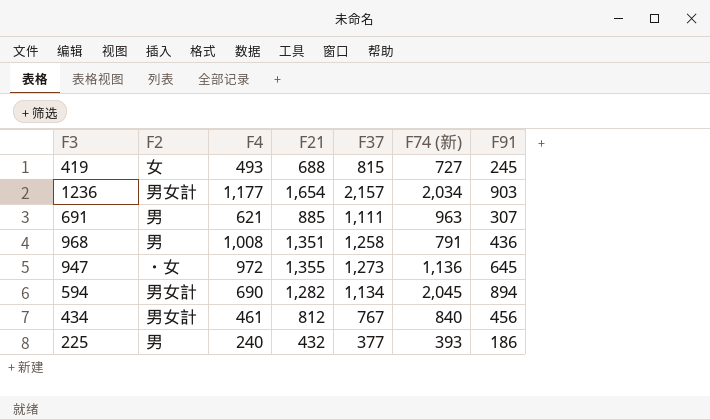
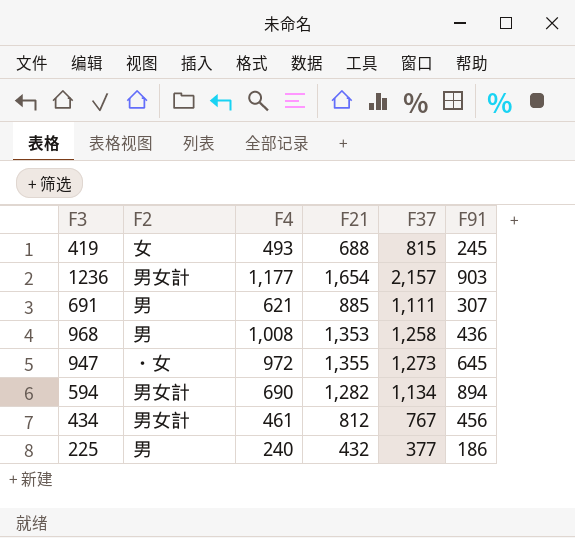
column F74 (新) | position: 6 -> none
968 | F21: 1,351 -> 1,353

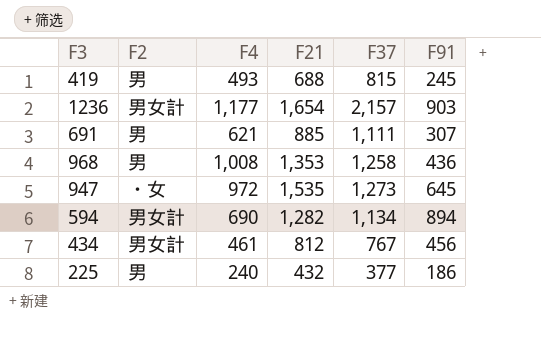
419 | F2: 女 -> 男
947 | F21: 1,355 -> 1,535

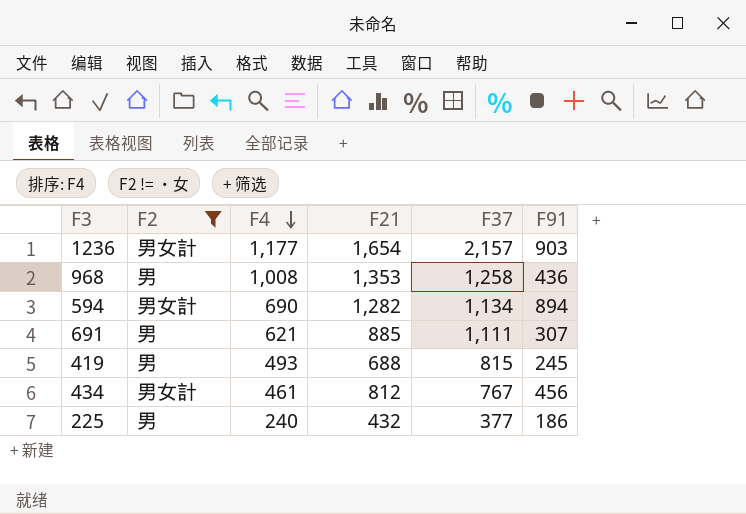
filter: none -> F2 != ・女
row order: none -> F4 descending

